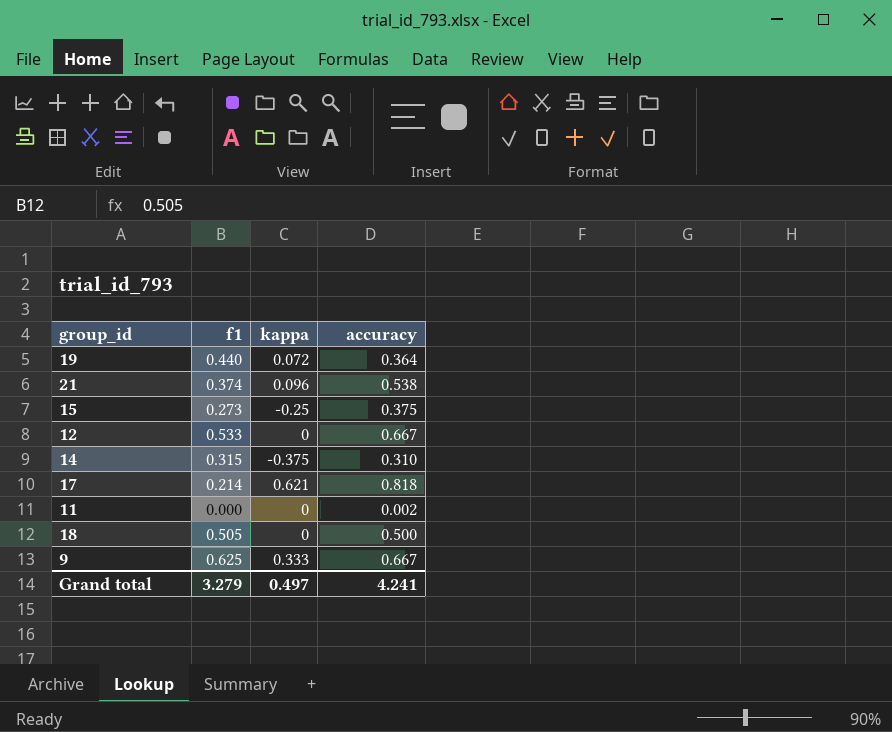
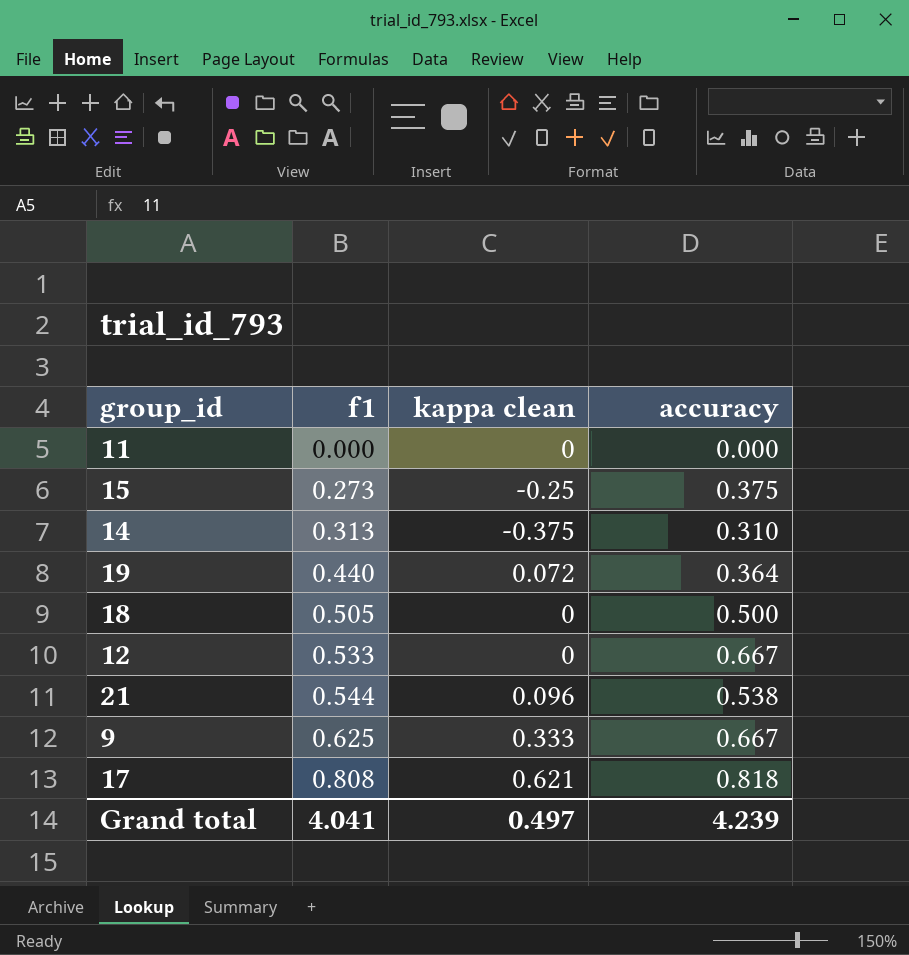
row order: none -> f1 ascending
column name: kappa -> kappa clean
11 | accuracy: 0.002 -> 0.000
14 | f1: 0.315 -> 0.313
21 | f1: 0.374 -> 0.544
17 | f1: 0.214 -> 0.808
Grand total | f1: 3.279 -> 4.041
Grand total | accuracy: 4.241 -> 4.239

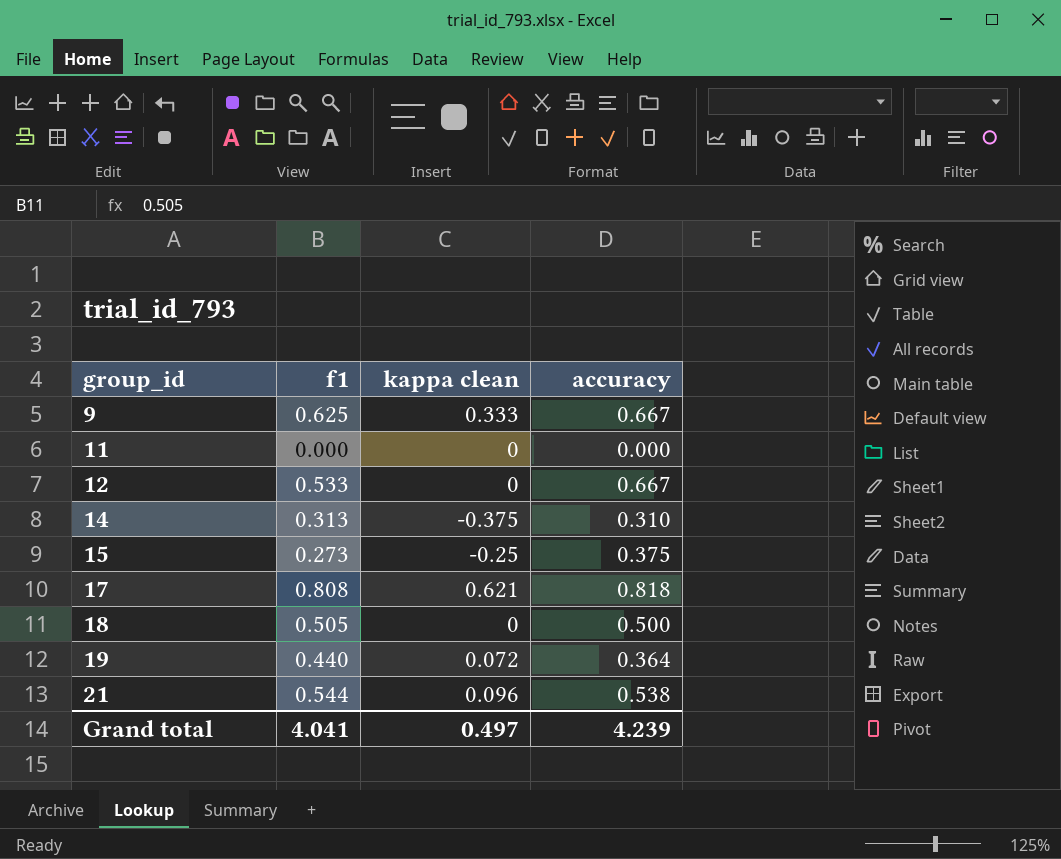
row order: f1 ascending -> group_id ascending

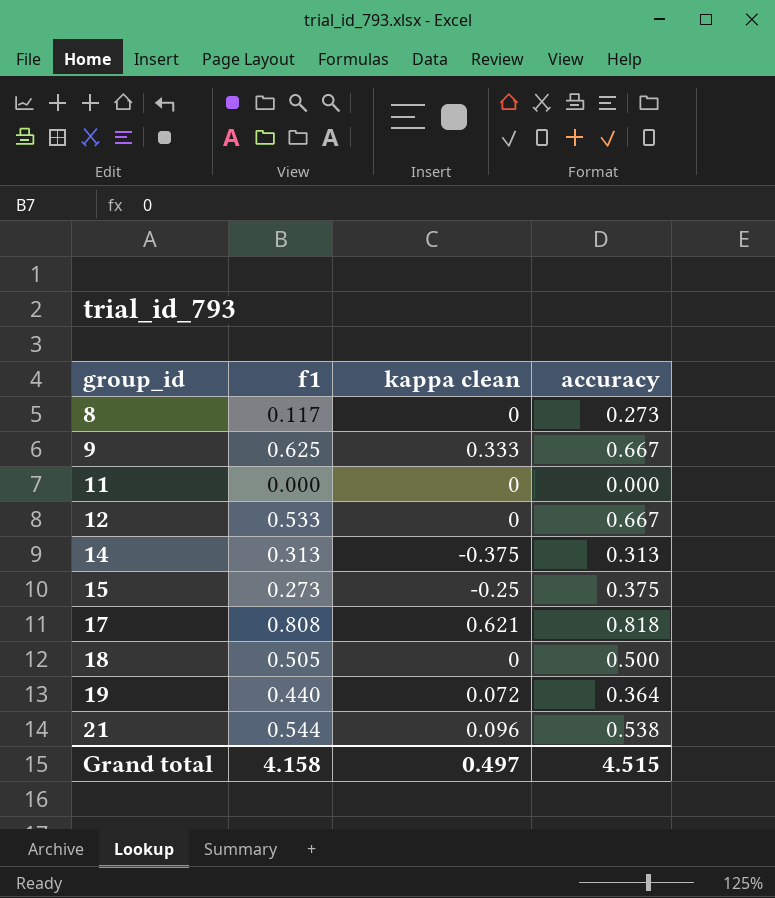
row 8: none -> 0.117 | 0 | 0.273
14 | accuracy: 0.310 -> 0.313
Grand total | f1: 4.041 -> 4.158
Grand total | accuracy: 4.239 -> 4.515

